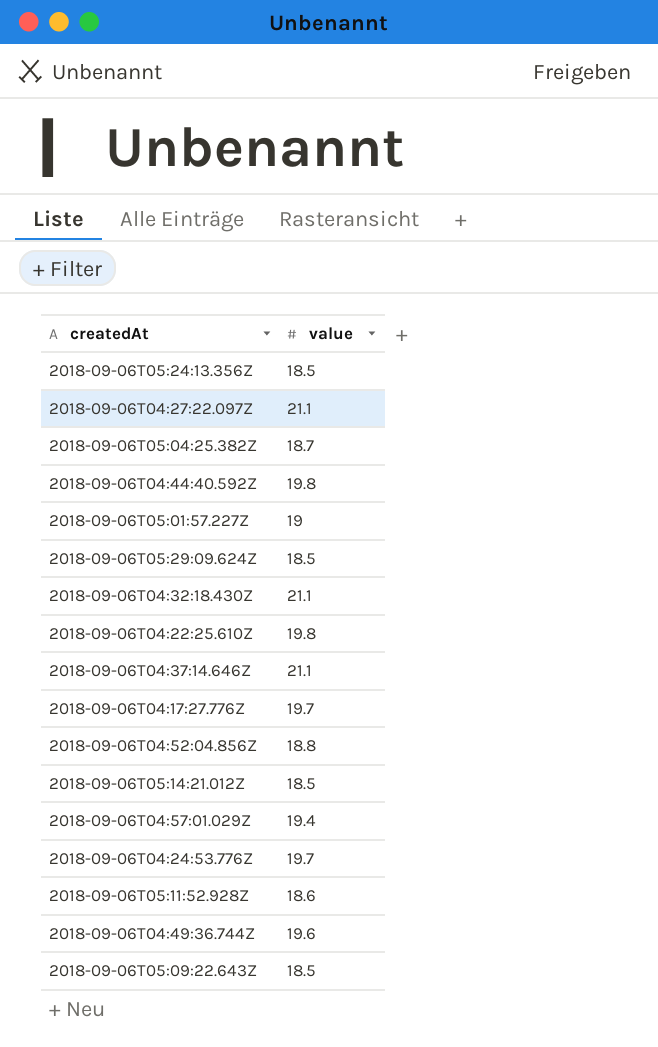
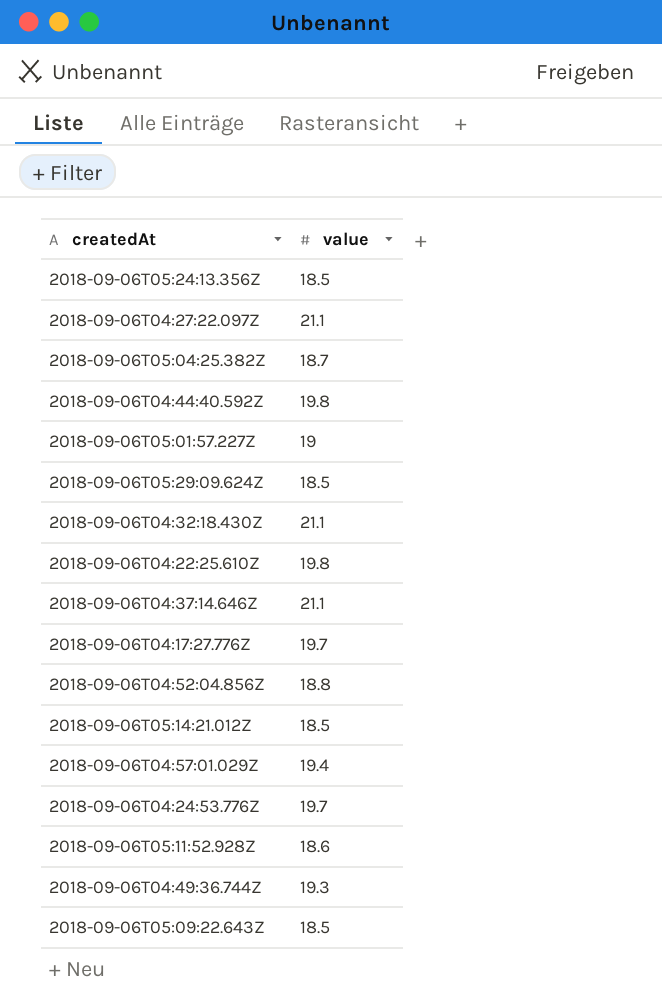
2018-09-06T04:49:36.744Z | value: 19.6 -> 19.3

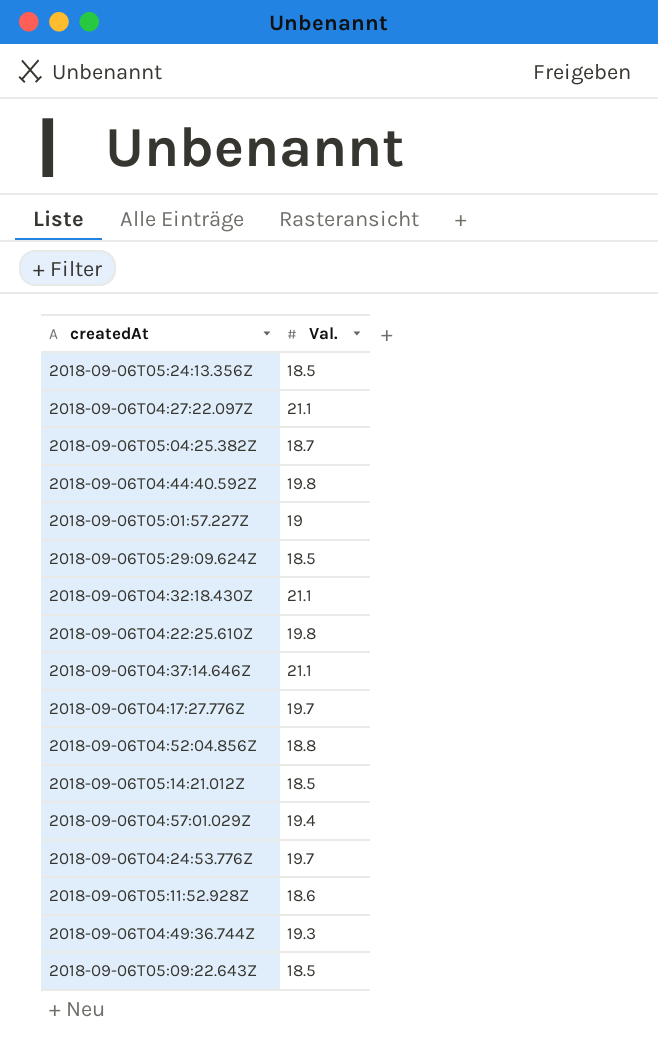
column name: value -> Val.

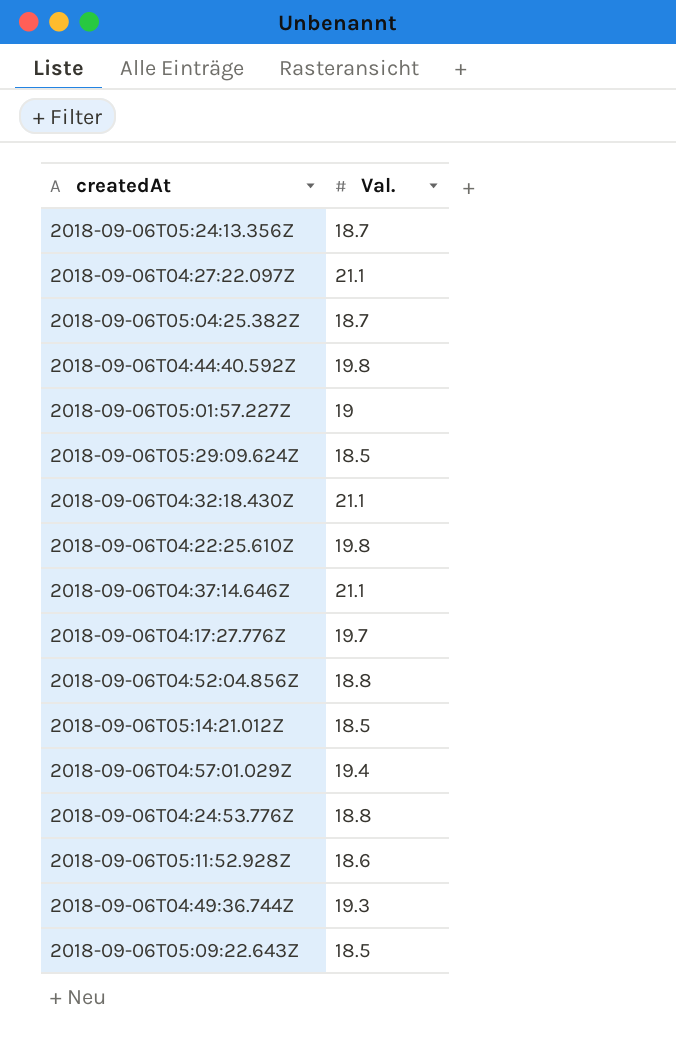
2018-09-06T05:24:13.356Z | Val.: 18.5 -> 18.7
2018-09-06T04:24:53.776Z | Val.: 19.7 -> 18.8

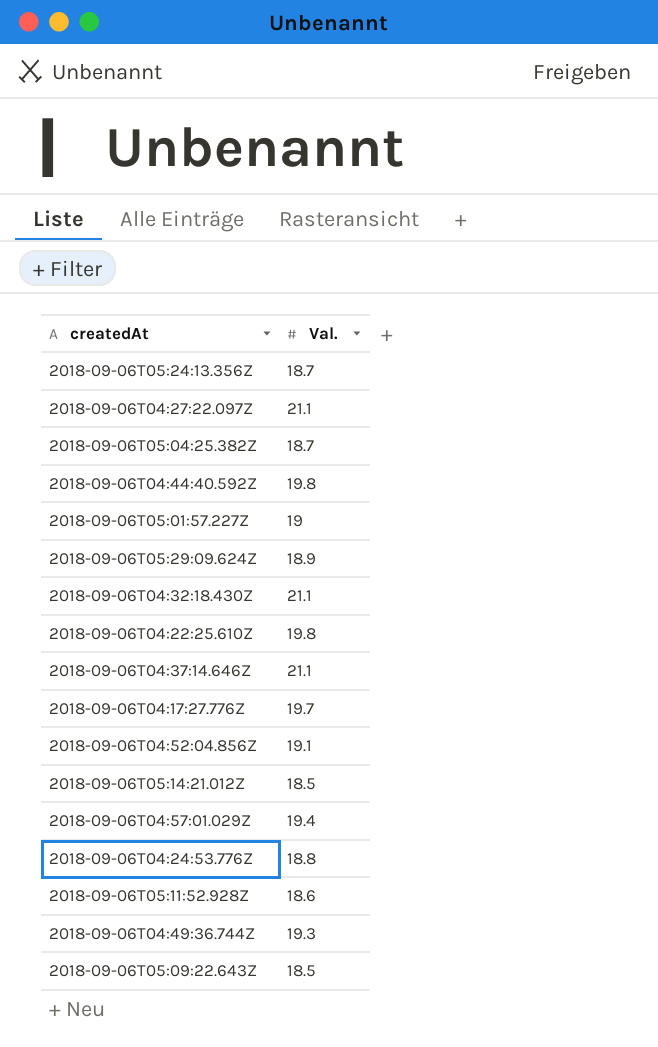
2018-09-06T05:29:09.624Z | Val.: 18.5 -> 18.9
2018-09-06T04:52:04.856Z | Val.: 18.8 -> 19.1

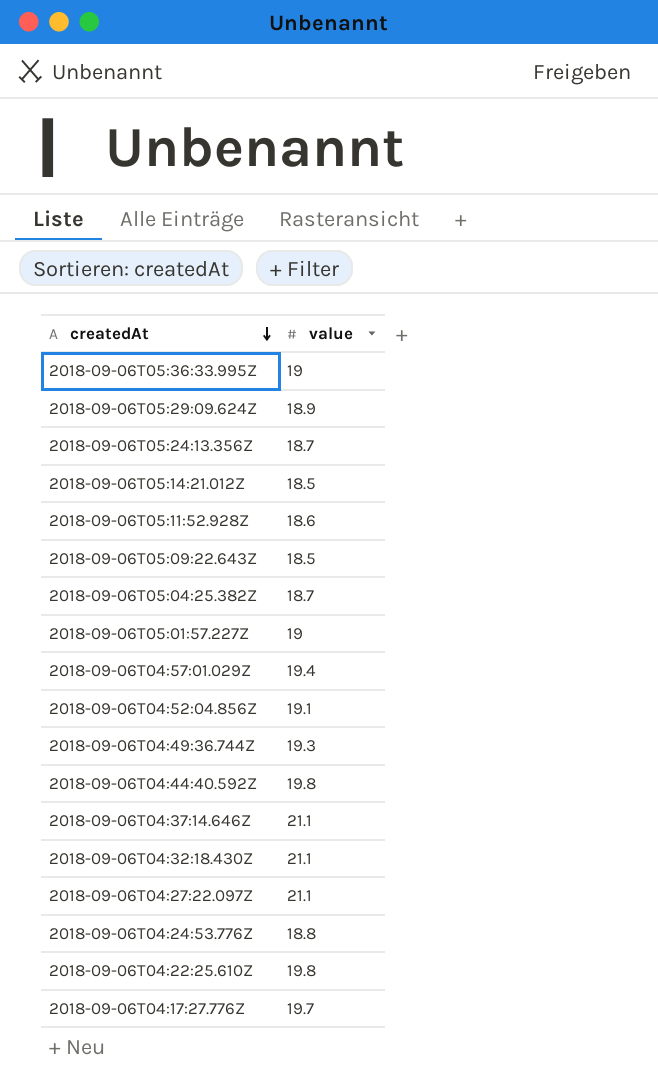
row order: none -> createdAt descending
column name: Val. -> value
row 2018-09-06T05:36:33.995Z: none -> 19

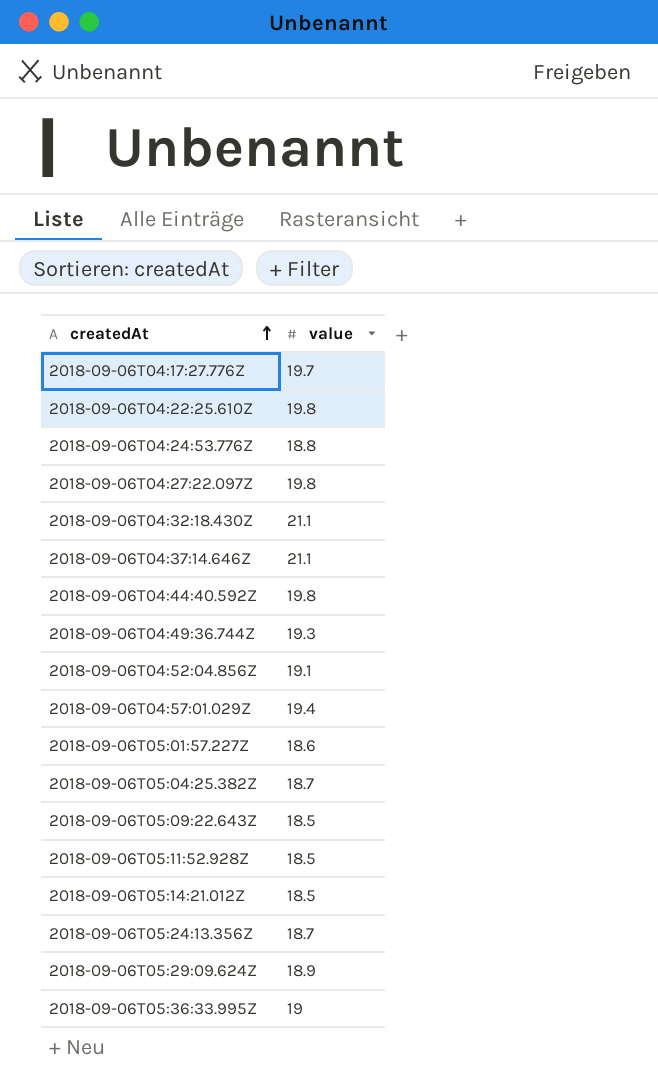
row order: createdAt descending -> createdAt ascending
2018-09-06T04:27:22.097Z | value: 21.1 -> 19.8
2018-09-06T05:01:57.227Z | value: 19 -> 18.6
2018-09-06T05:11:52.928Z | value: 18.6 -> 18.5

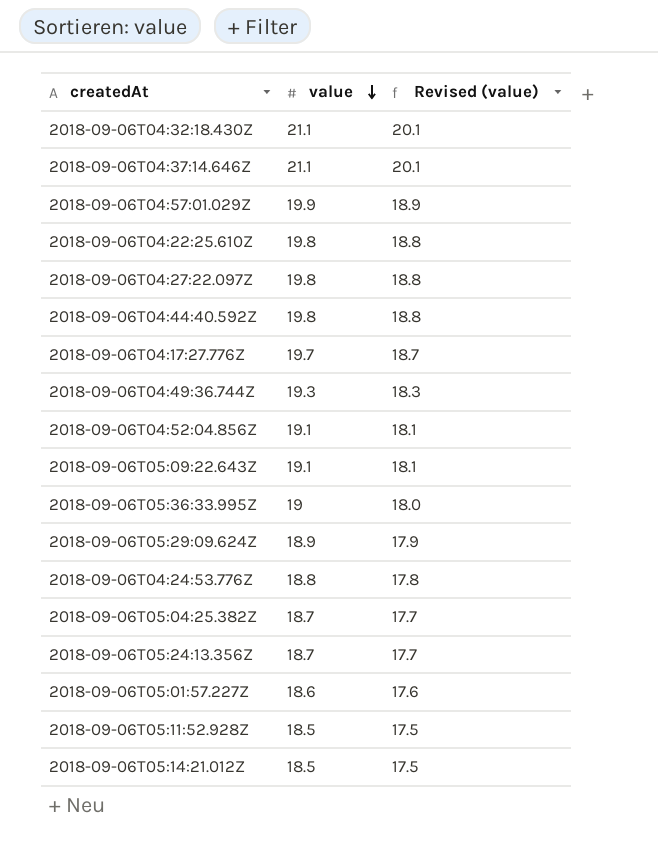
row order: createdAt ascending -> value descending
column Revised (value) | formula: none -> [value] - 1
2018-09-06T04:57:01.029Z | value: 19.4 -> 19.9
2018-09-06T05:09:22.643Z | value: 18.5 -> 19.1

